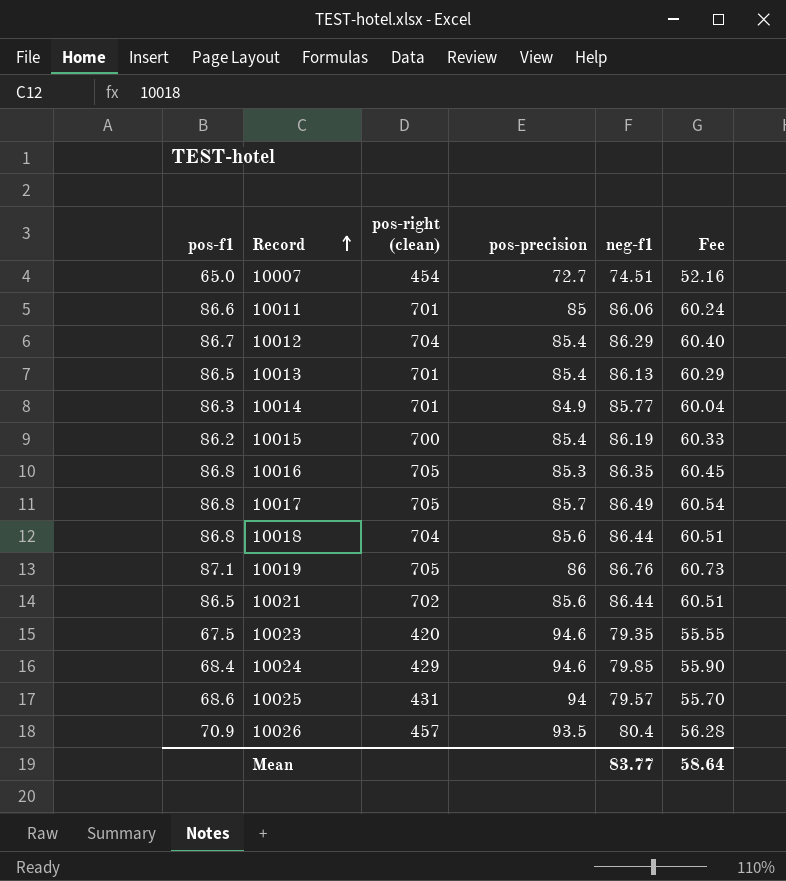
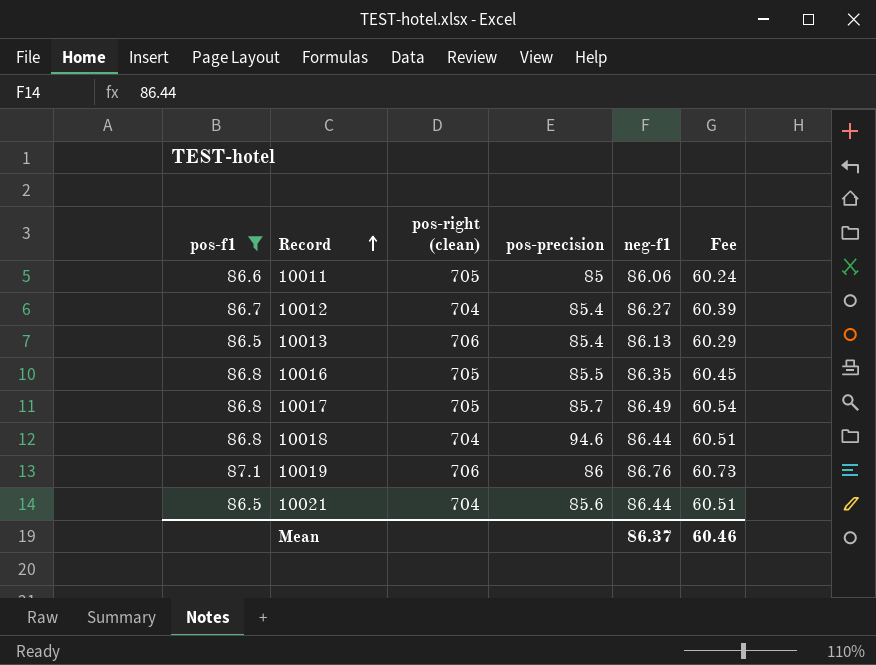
filter: none -> pos-f1 >= 86.5
10011 | pos-right (clean): 701 -> 705
10012 | neg-f1: 86.29 -> 86.27
10012 | Fee: 60.40 -> 60.39
10013 | pos-right (clean): 701 -> 706
10016 | pos-precision: 85.3 -> 85.5
10018 | pos-precision: 85.6 -> 94.6
10019 | pos-right (clean): 705 -> 706
10021 | pos-right (clean): 702 -> 704
Mean | neg-f1: 83.77 -> 86.37
Mean | Fee: 58.64 -> 60.46

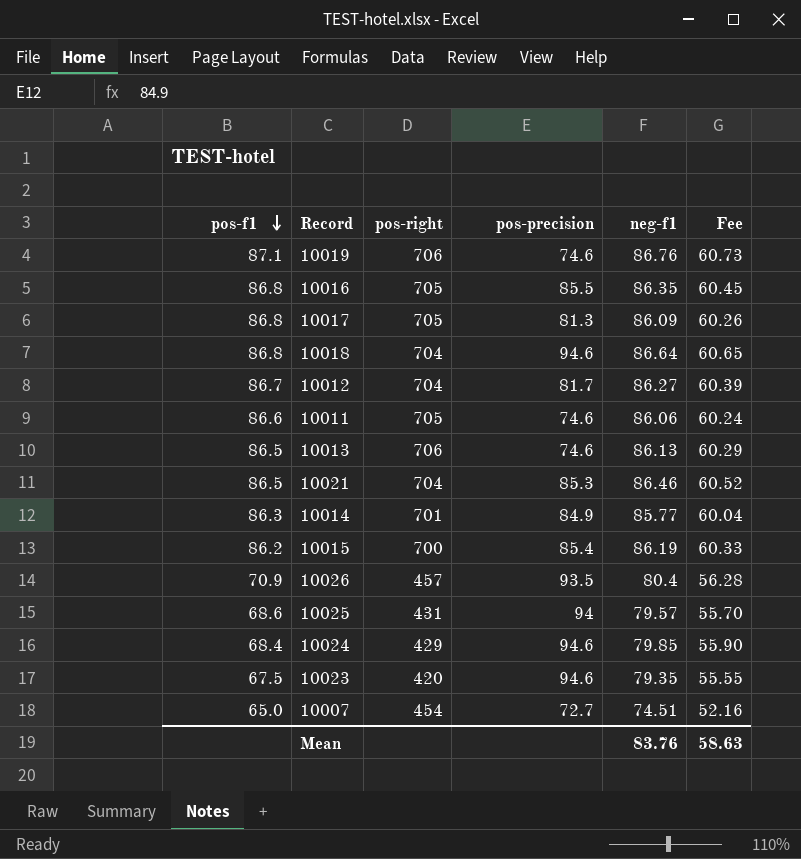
filter: pos-f1 >= 86.5 -> none
row order: Record ascending -> pos-f1 descending
column name: pos-right (clean) -> pos-right
10019 | pos-precision: 86 -> 74.6
10017 | pos-precision: 85.7 -> 81.3
10017 | neg-f1: 86.49 -> 86.09
10017 | Fee: 60.54 -> 60.26
10018 | neg-f1: 86.44 -> 86.64
10018 | Fee: 60.51 -> 60.65
10012 | pos-precision: 85.4 -> 81.7
10011 | pos-precision: 85 -> 74.6
10013 | pos-precision: 85.4 -> 74.6
10021 | pos-precision: 85.6 -> 85.3
10021 | neg-f1: 86.44 -> 86.46
10021 | Fee: 60.51 -> 60.52
Mean | neg-f1: 86.37 -> 83.76
Mean | Fee: 60.46 -> 58.63

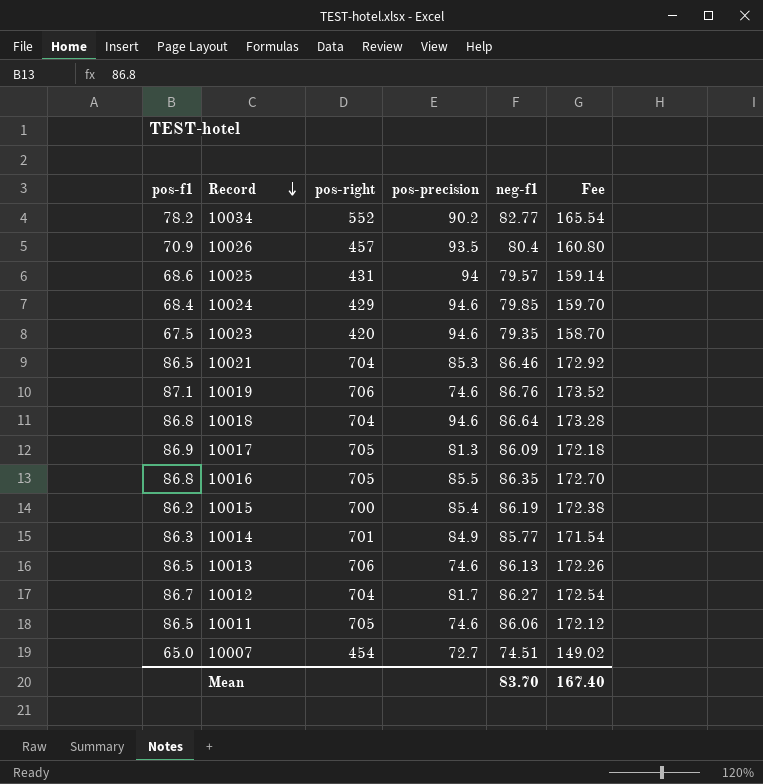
row order: pos-f1 descending -> Record descending
column Fee | formula: [neg-f1] * 0.7 -> [neg-f1] * 2
row 10034: none -> 78.2 | 552 | 90.2 | 82.77 | 165.54
10017 | pos-f1: 86.8 -> 86.9
10011 | pos-f1: 86.6 -> 86.5
Mean | neg-f1: 83.76 -> 83.70
Mean | Fee: 58.63 -> 167.40

